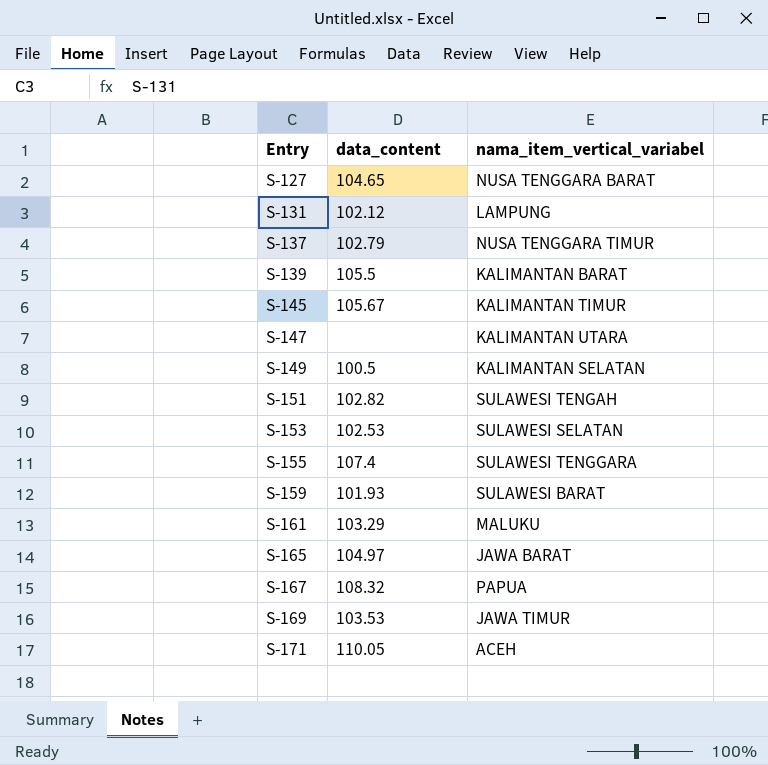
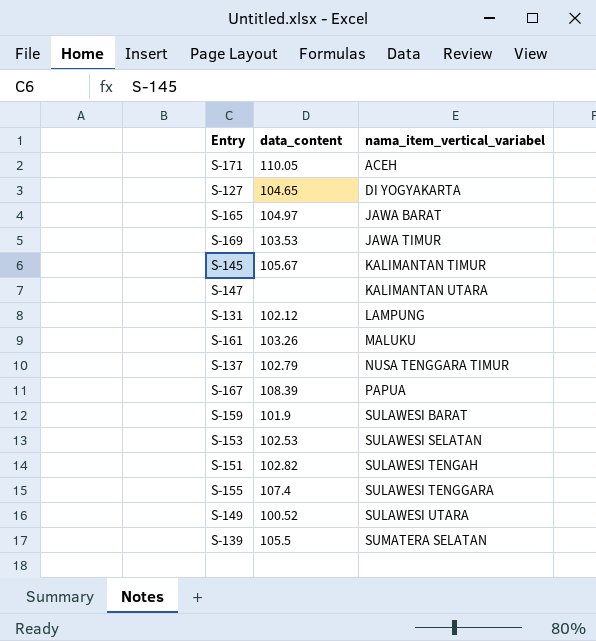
row order: Entry ascending -> nama_item_vertical_variabel ascending
S-127 | nama_item_vertical_variabel: NUSA TENGGARA BARAT -> DI YOGYAKARTA
S-161 | data_content: 103.29 -> 103.26
S-167 | data_content: 108.32 -> 108.39
S-159 | data_content: 101.93 -> 101.9
S-149 | data_content: 100.5 -> 100.52
S-149 | nama_item_vertical_variabel: KALIMANTAN SELATAN -> SULAWESI UTARA
S-139 | nama_item_vertical_variabel: KALIMANTAN BARAT -> SUMATERA SELATAN

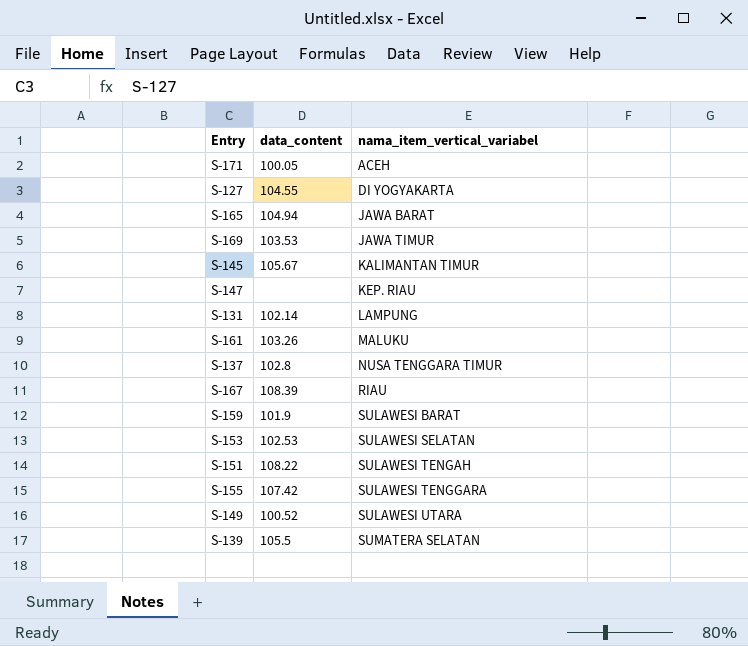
S-171 | data_content: 110.05 -> 100.05
S-127 | data_content: 104.65 -> 104.55
S-165 | data_content: 104.97 -> 104.94
S-147 | nama_item_vertical_variabel: KALIMANTAN UTARA -> KEP. RIAU
S-131 | data_content: 102.12 -> 102.14
S-137 | data_content: 102.79 -> 102.8
S-167 | nama_item_vertical_variabel: PAPUA -> RIAU
S-151 | data_content: 102.82 -> 108.22
S-155 | data_content: 107.4 -> 107.42

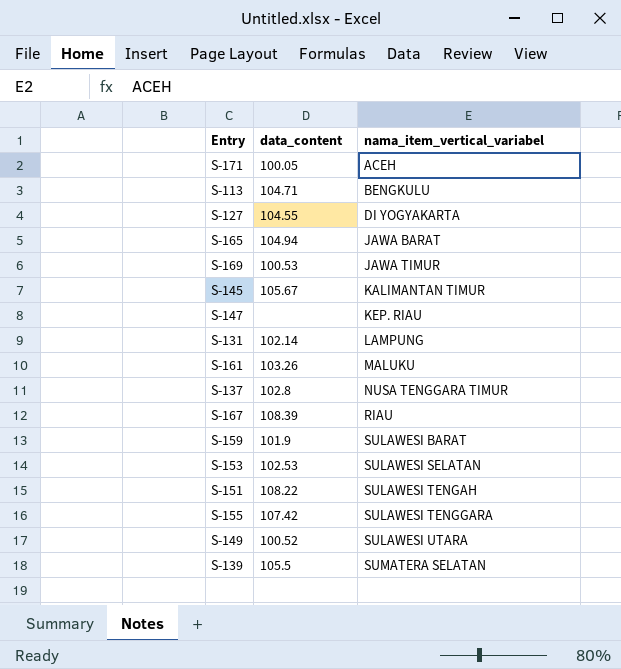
row S-113: none -> 104.71 | BENGKULU
S-169 | data_content: 103.53 -> 100.53

